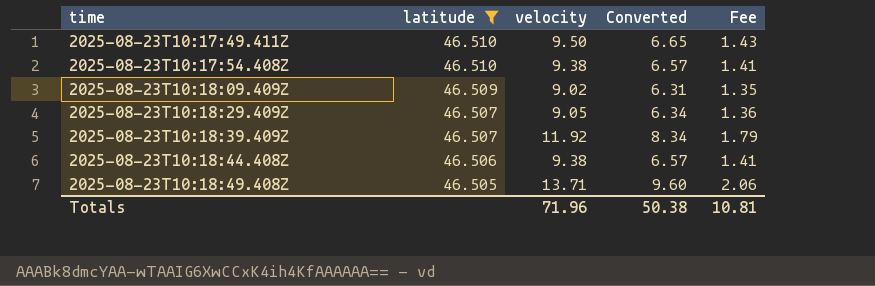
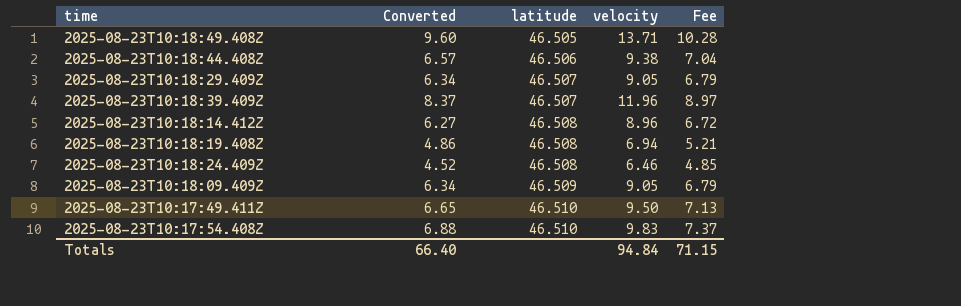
filter: latitude != 46.508 -> none
row order: time ascending -> latitude ascending
column Converted | position: 4 -> 2
column Fee | formula: [velocity] * 0.15 -> [velocity] * 0.75
2025-08-23T10:18:39.409Z | Converted: 8.34 -> 8.37
2025-08-23T10:18:39.409Z | velocity: 11.92 -> 11.96
2025-08-23T10:18:09.409Z | Converted: 6.31 -> 6.34
2025-08-23T10:18:09.409Z | velocity: 9.02 -> 9.05
2025-08-23T10:17:54.408Z | Converted: 6.57 -> 6.88
2025-08-23T10:17:54.408Z | velocity: 9.38 -> 9.83
Totals | Converted: 50.38 -> 66.40
Totals | velocity: 71.96 -> 94.84
Totals | Fee: 10.81 -> 71.15

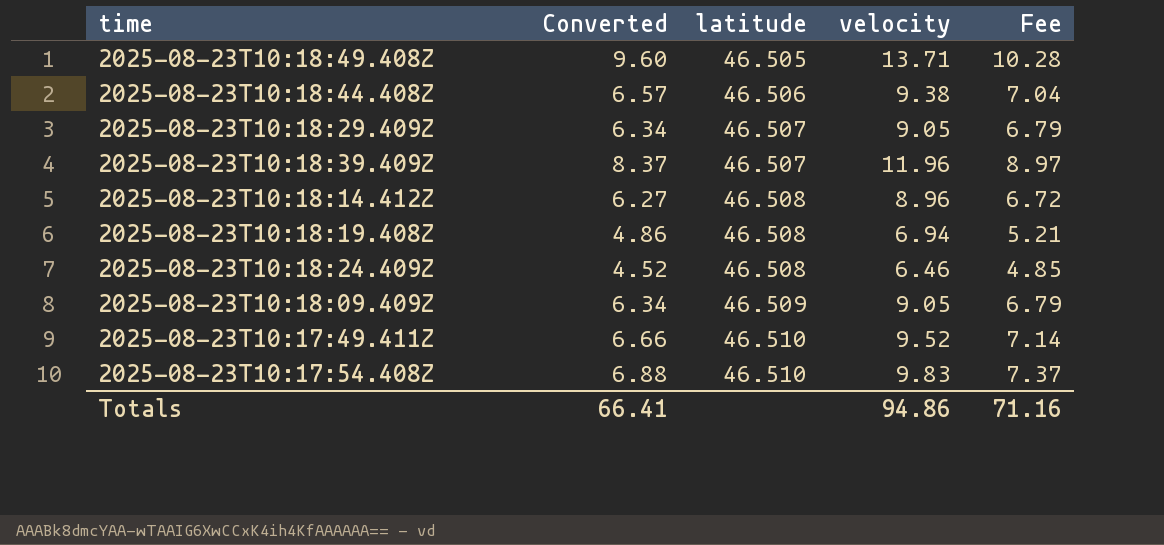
2025-08-23T10:17:49.411Z | Converted: 6.65 -> 6.66
2025-08-23T10:17:49.411Z | velocity: 9.50 -> 9.52
2025-08-23T10:17:49.411Z | Fee: 7.13 -> 7.14
Totals | Converted: 66.40 -> 66.41
Totals | velocity: 94.84 -> 94.86
Totals | Fee: 71.15 -> 71.16

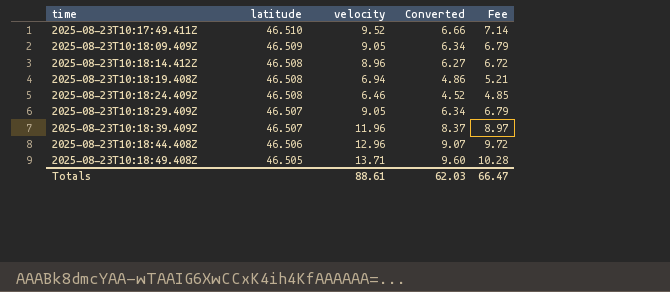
row order: latitude ascending -> time ascending
column Converted | position: 2 -> 4
row 2025-08-23T10:17:54.408Z: 6.88 | 46.510 | 9.83 | 7.37 -> none
2025-08-23T10:18:44.408Z | velocity: 9.38 -> 12.96
2025-08-23T10:18:44.408Z | Converted: 6.57 -> 9.07
2025-08-23T10:18:44.408Z | Fee: 7.04 -> 9.72
Totals | velocity: 94.86 -> 88.61
Totals | Converted: 66.41 -> 62.03
Totals | Fee: 71.16 -> 66.47

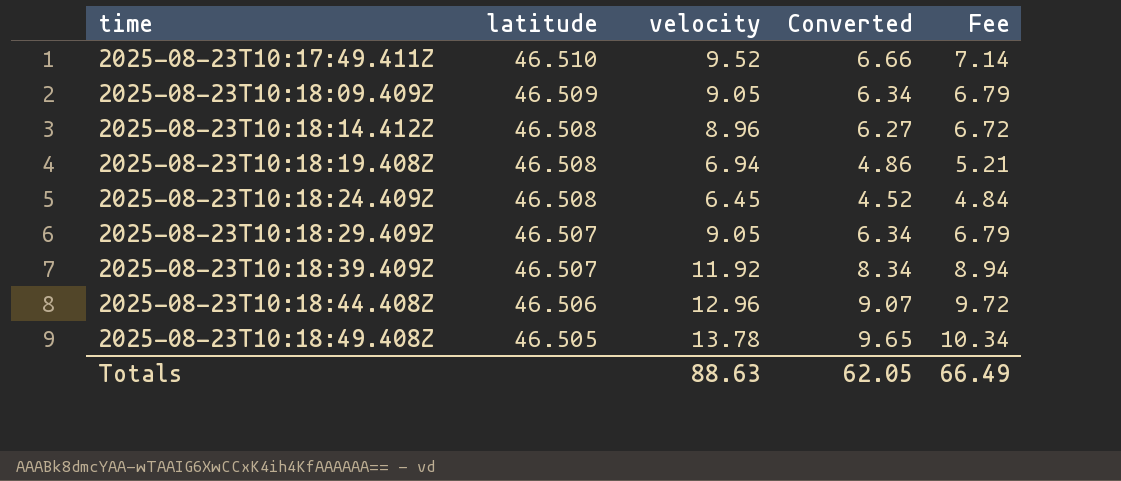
2025-08-23T10:18:24.409Z | velocity: 6.46 -> 6.45
2025-08-23T10:18:24.409Z | Fee: 4.85 -> 4.84
2025-08-23T10:18:39.409Z | velocity: 11.96 -> 11.92
2025-08-23T10:18:39.409Z | Converted: 8.37 -> 8.34
2025-08-23T10:18:39.409Z | Fee: 8.97 -> 8.94
2025-08-23T10:18:49.408Z | velocity: 13.71 -> 13.78
2025-08-23T10:18:49.408Z | Converted: 9.60 -> 9.65
2025-08-23T10:18:49.408Z | Fee: 10.28 -> 10.34
Totals | velocity: 88.61 -> 88.63
Totals | Converted: 62.03 -> 62.05
Totals | Fee: 66.47 -> 66.49

